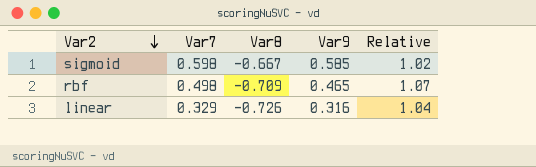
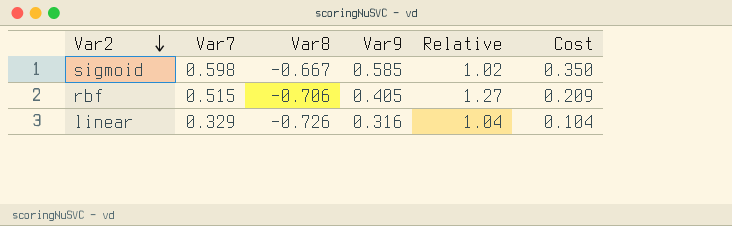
column Cost | formula: none -> [Var7] * [Var9]
rbf | Var7: 0.498 -> 0.515
rbf | Var8: -0.709 -> -0.706
rbf | Var9: 0.465 -> 0.405
rbf | Relative: 1.07 -> 1.27

